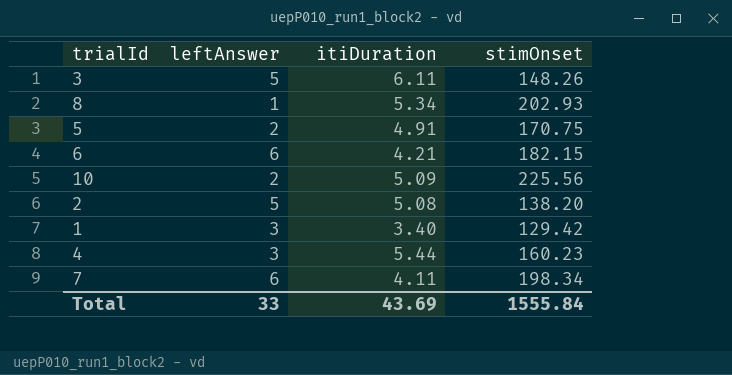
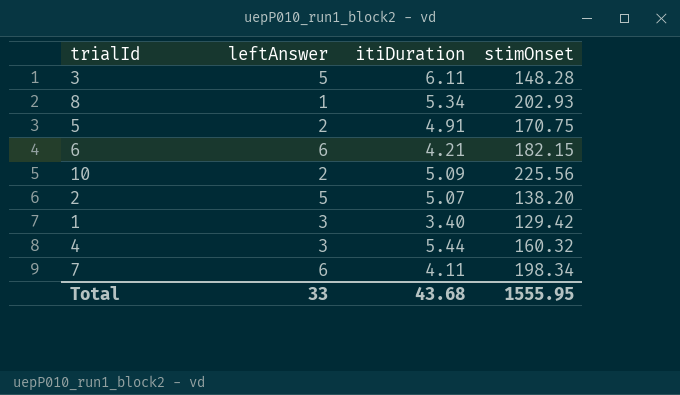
3 | stimOnset: 148.26 -> 148.28
2 | itiDuration: 5.08 -> 5.07
4 | stimOnset: 160.23 -> 160.32
Total | itiDuration: 43.69 -> 43.68
Total | stimOnset: 1555.84 -> 1555.95

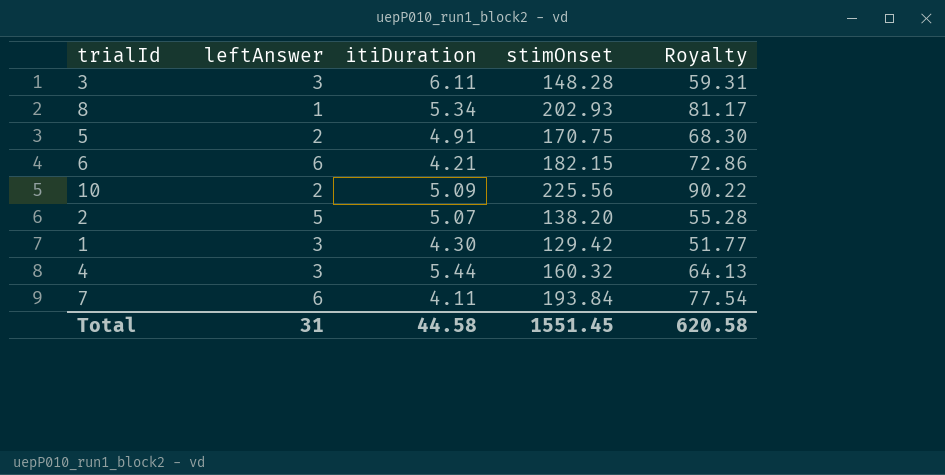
column Royalty | formula: none -> [stimOnset] * 0.4
3 | leftAnswer: 5 -> 3
1 | itiDuration: 3.40 -> 4.30
7 | stimOnset: 198.34 -> 193.84
Total | leftAnswer: 33 -> 31
Total | itiDuration: 43.68 -> 44.58
Total | stimOnset: 1555.95 -> 1551.45

